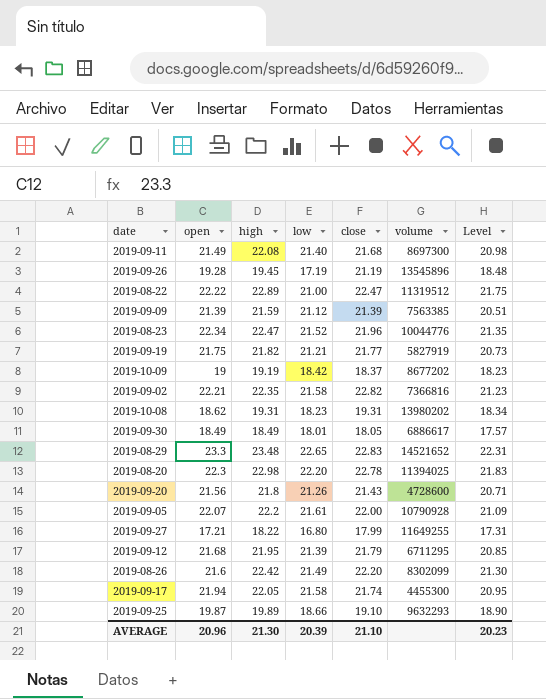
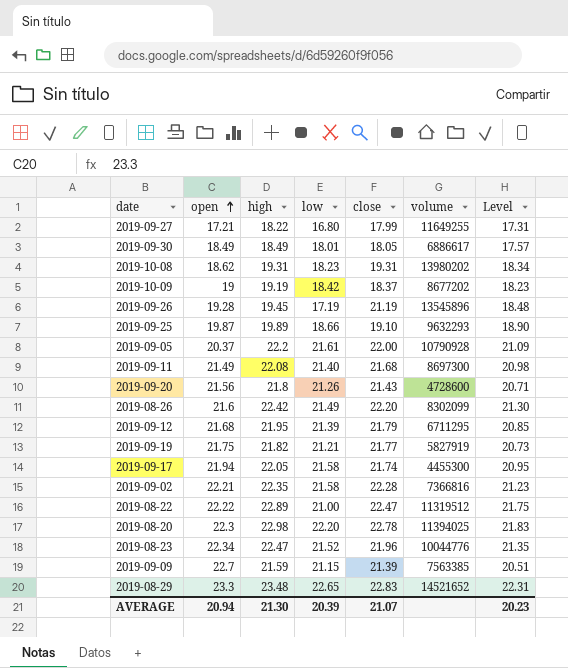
row order: none -> open ascending
2019-09-05 | open: 22.07 -> 20.37
2019-09-02 | close: 22.82 -> 22.28
2019-09-09 | open: 21.39 -> 22.7
2019-09-09 | low: 21.12 -> 21.15
AVERAGE | open: 20.96 -> 20.94
AVERAGE | close: 21.10 -> 21.07

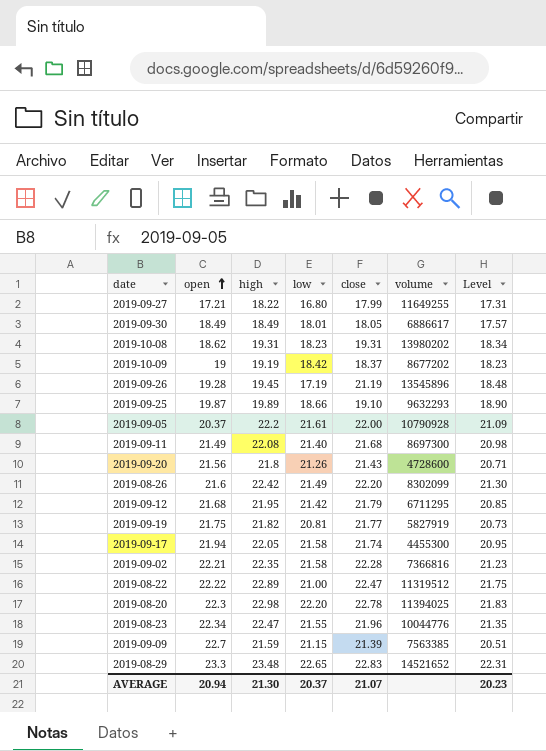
2019-09-12 | low: 21.39 -> 21.42
2019-09-19 | low: 21.21 -> 20.81
2019-08-23 | low: 21.52 -> 21.55
AVERAGE | low: 20.39 -> 20.37

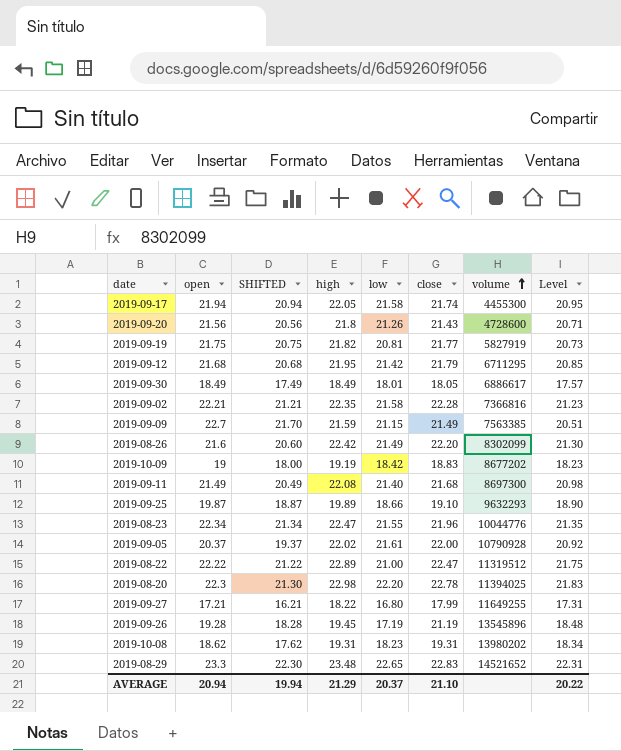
row order: open ascending -> volume ascending
column SHIFTED | formula: none -> [open] - 1
2019-09-09 | close: 21.39 -> 21.49
2019-10-09 | close: 18.37 -> 18.83
2019-09-05 | high: 22.2 -> 22.02
2019-09-05 | Level: 21.09 -> 20.92
AVERAGE | high: 21.30 -> 21.29
AVERAGE | close: 21.07 -> 21.10
AVERAGE | Level: 20.23 -> 20.22

